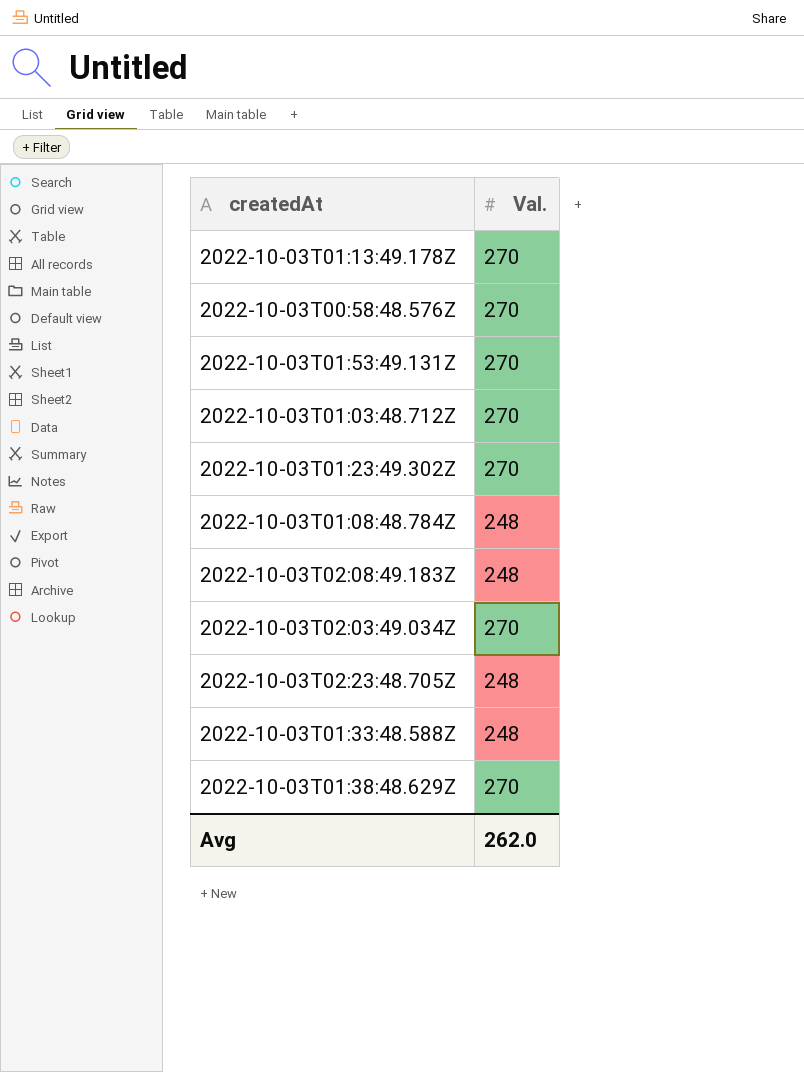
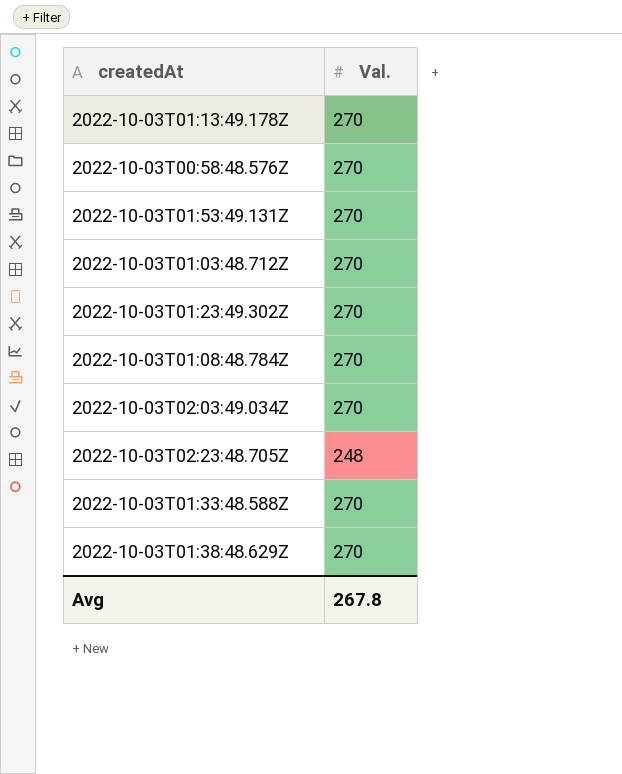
row 2022-10-03T02:08:49.183Z: 248 -> none
2022-10-03T01:08:48.784Z | Val.: 248 -> 270
2022-10-03T01:33:48.588Z | Val.: 248 -> 270
Avg | Val.: 262.0 -> 267.8

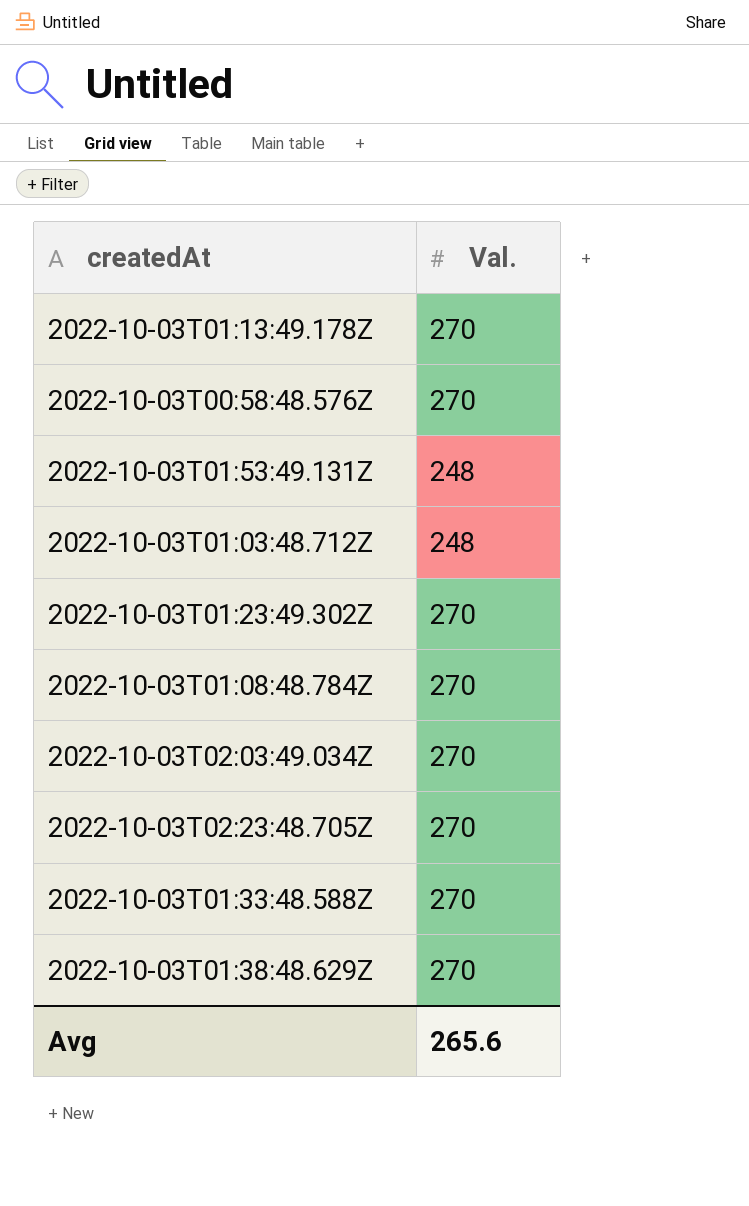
2022-10-03T01:53:49.131Z | Val.: 270 -> 248
2022-10-03T01:03:48.712Z | Val.: 270 -> 248
2022-10-03T02:23:48.705Z | Val.: 248 -> 270
Avg | Val.: 267.8 -> 265.6

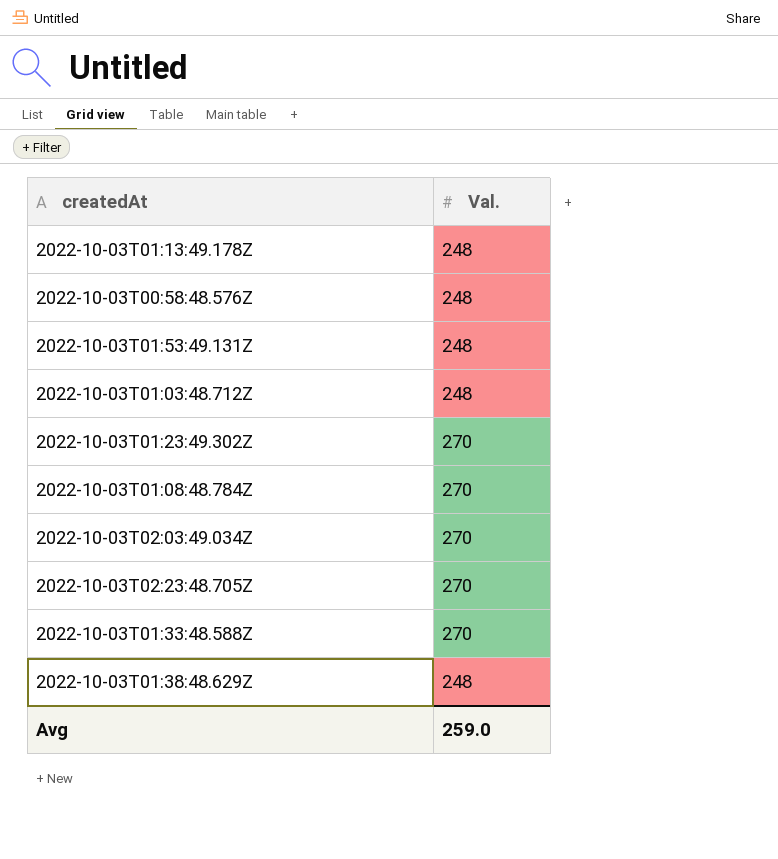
2022-10-03T01:13:49.178Z | Val.: 270 -> 248
2022-10-03T00:58:48.576Z | Val.: 270 -> 248
2022-10-03T01:38:48.629Z | Val.: 270 -> 248
Avg | Val.: 265.6 -> 259.0

